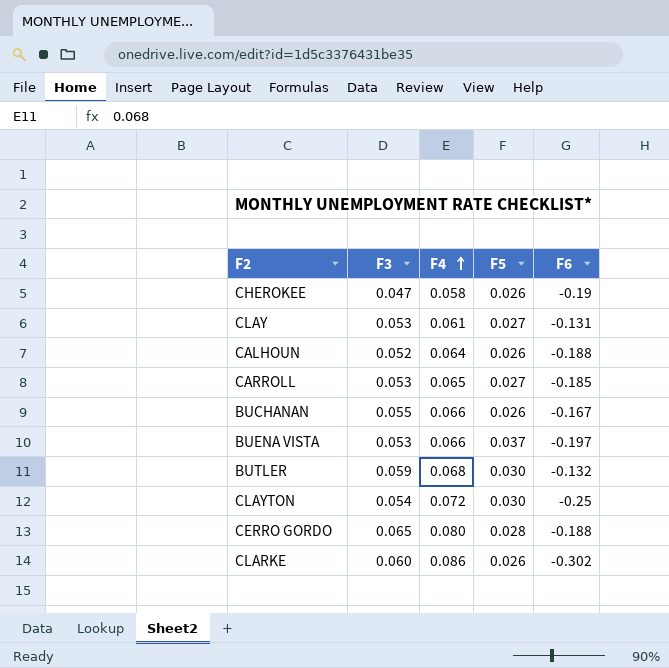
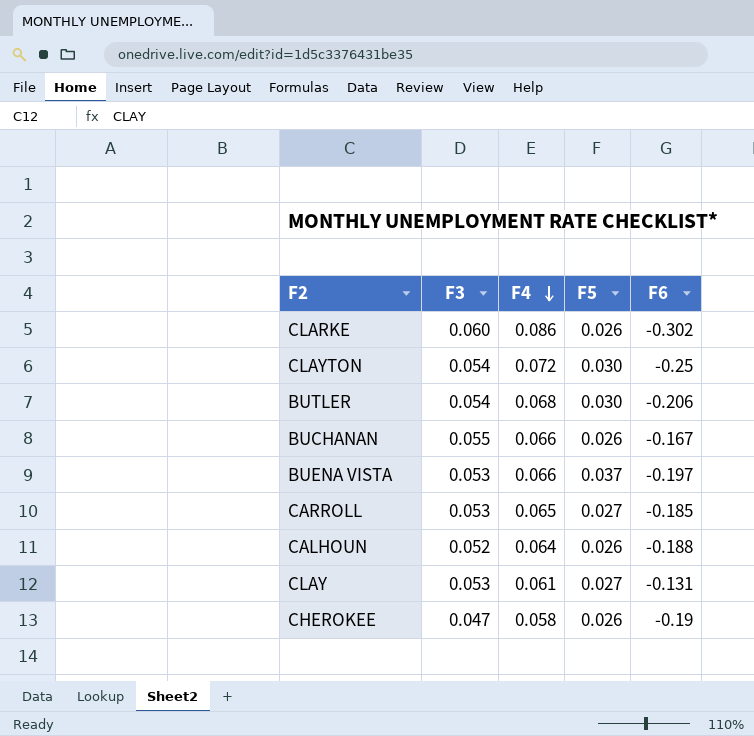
row order: F4 ascending -> F4 descending
row CERRO GORDO: 0.065 | 0.080 | 0.028 | -0.188 -> none
BUTLER | F3: 0.059 -> 0.054
BUTLER | F6: -0.132 -> -0.206

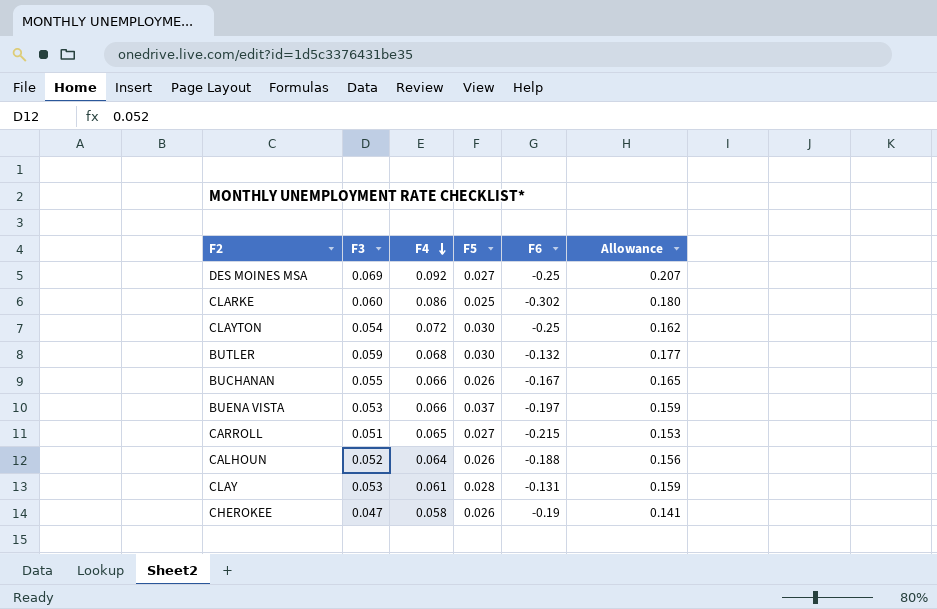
column Allowance | formula: none -> [F3] * 3
row DES MOINES MSA: none -> 0.069 | 0.092 | 0.027 | -0.25 | 0.207
CLARKE | F5: 0.026 -> 0.025
BUTLER | F3: 0.054 -> 0.059
BUTLER | F6: -0.206 -> -0.132
CARROLL | F3: 0.053 -> 0.051
CARROLL | F6: -0.185 -> -0.215
CLAY | F5: 0.027 -> 0.028

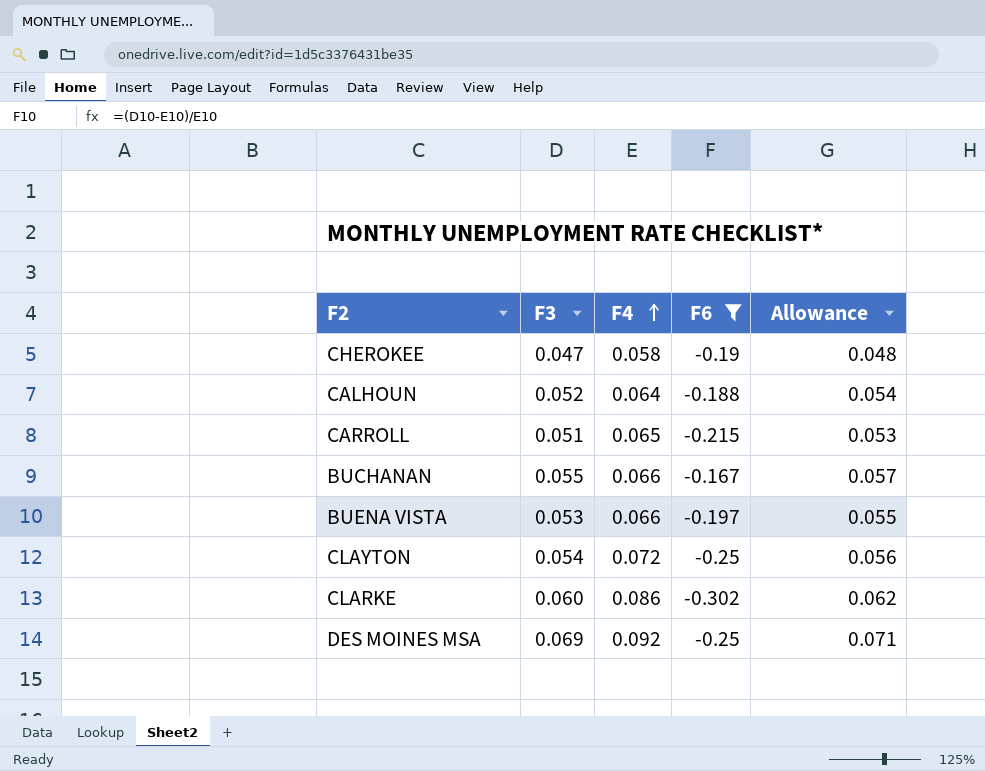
filter: none -> F6 <= -0.167
row order: F4 descending -> F4 ascending
column F5 | position: 4 -> none
column Allowance | formula: [F3] * 3 -> [F3] * 1.03

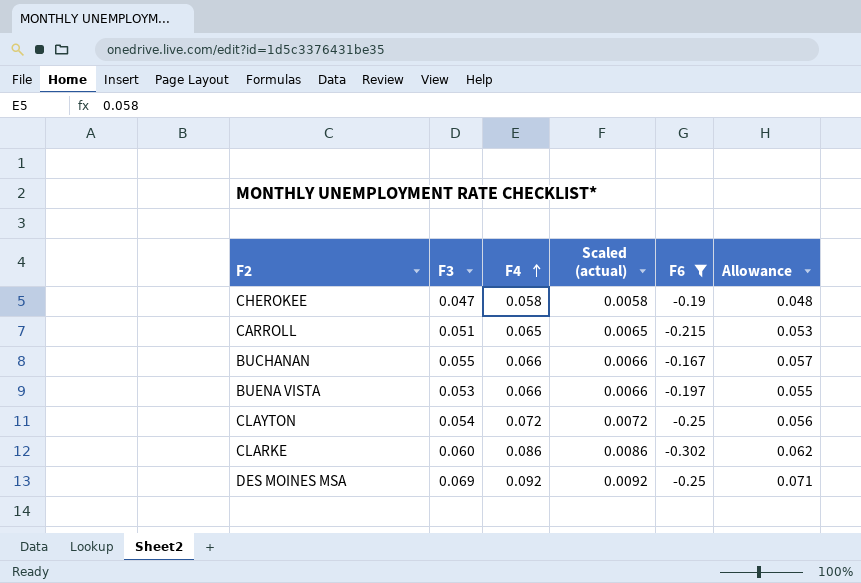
column Scaled (actual) | formula: none -> [F4] * 0.1
row CALHOUN: 0.052 | 0.064 | -0.188 | 0.054 -> none

